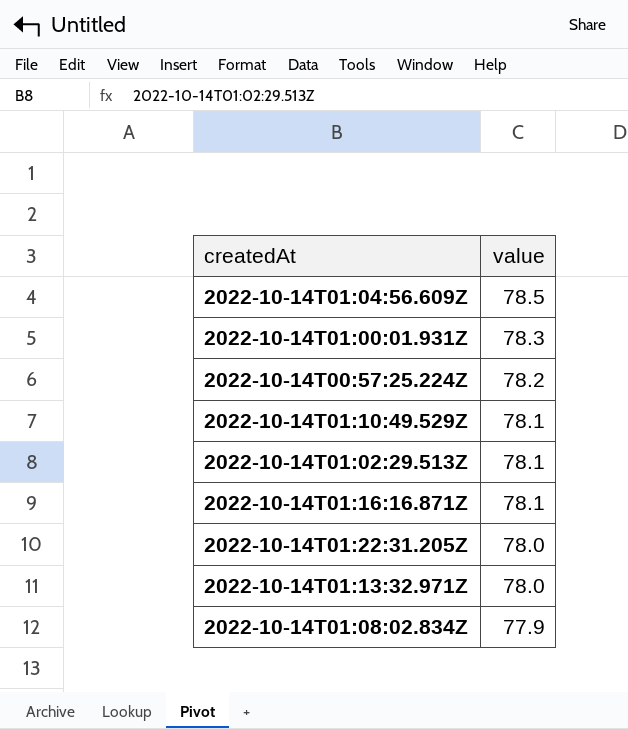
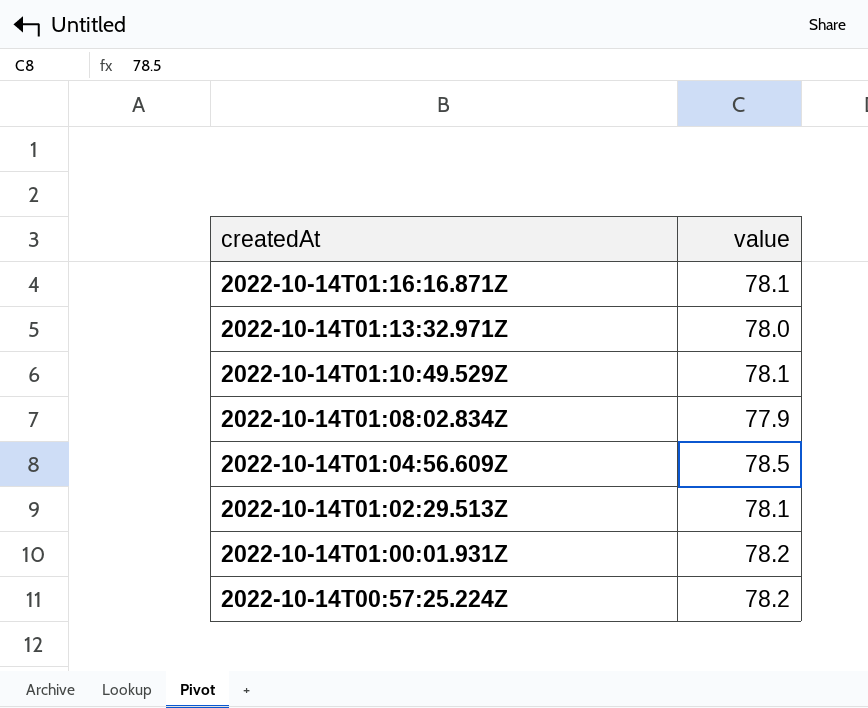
row order: value descending -> createdAt descending
row 2022-10-14T01:22:31.205Z: 78.0 -> none
2022-10-14T01:00:01.931Z | value: 78.3 -> 78.2

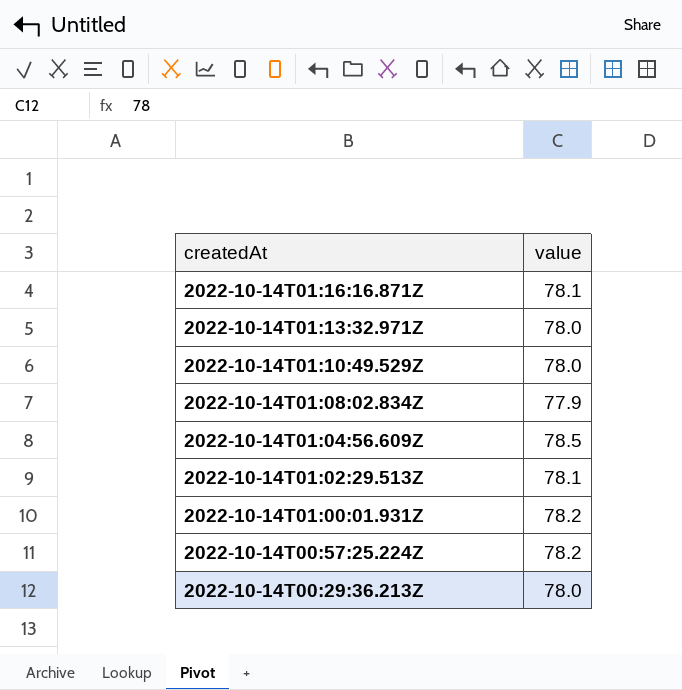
2022-10-14T01:10:49.529Z | value: 78.1 -> 78.0
row 2022-10-14T00:29:36.213Z: none -> 78.0

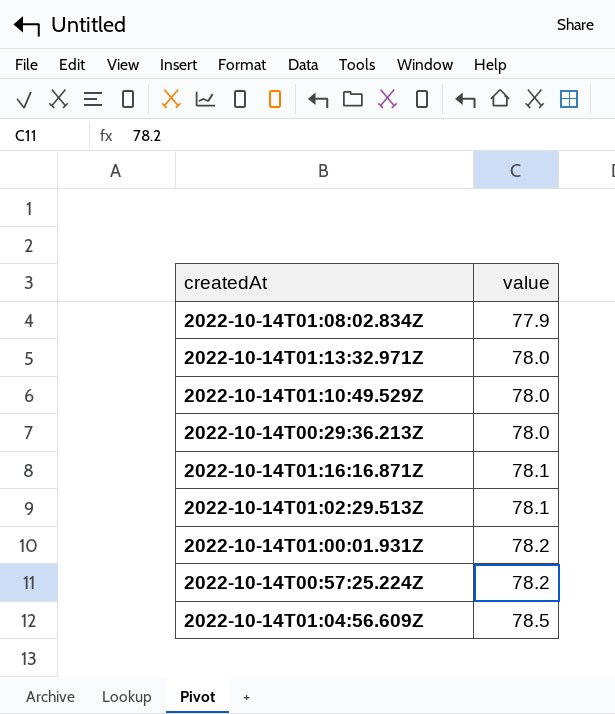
row order: createdAt descending -> value ascending

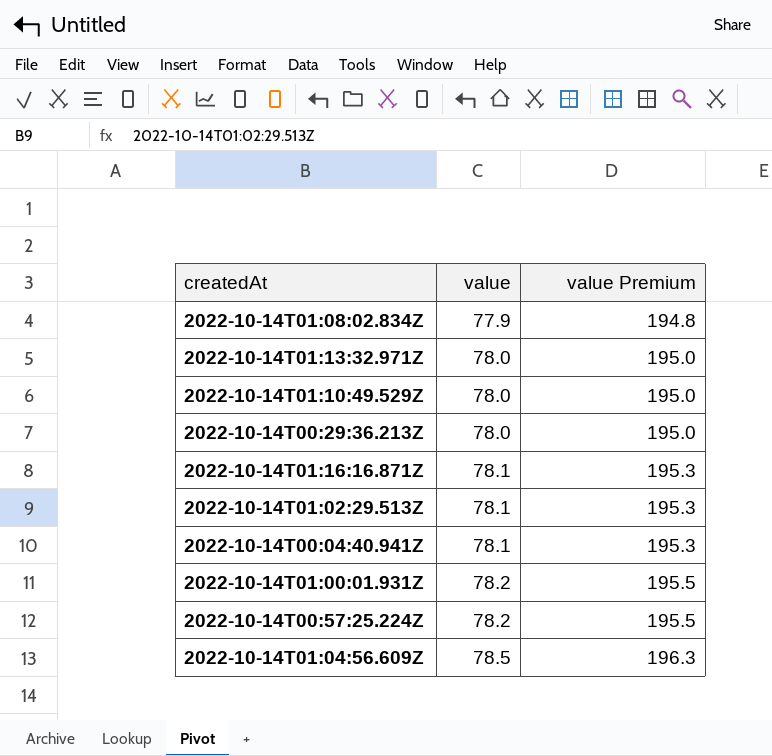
column value Premium | formula: none -> [value] * 2.5
row 2022-10-14T00:04:40.941Z: none -> 78.1 | 195.3

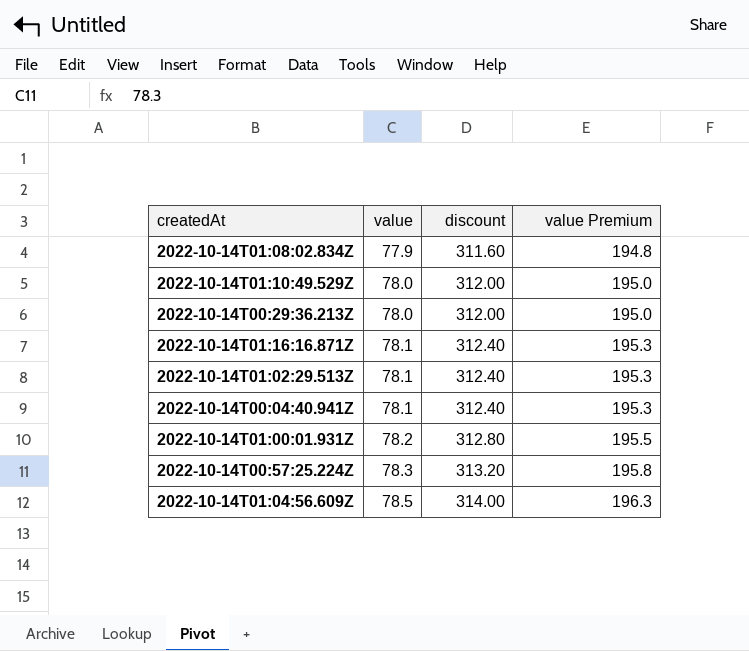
column discount | formula: none -> [value] * 4
row 2022-10-14T01:13:32.971Z: 78.0 | 195.0 -> none
2022-10-14T00:57:25.224Z | value: 78.2 -> 78.3
2022-10-14T00:57:25.224Z | value Premium: 195.5 -> 195.8

